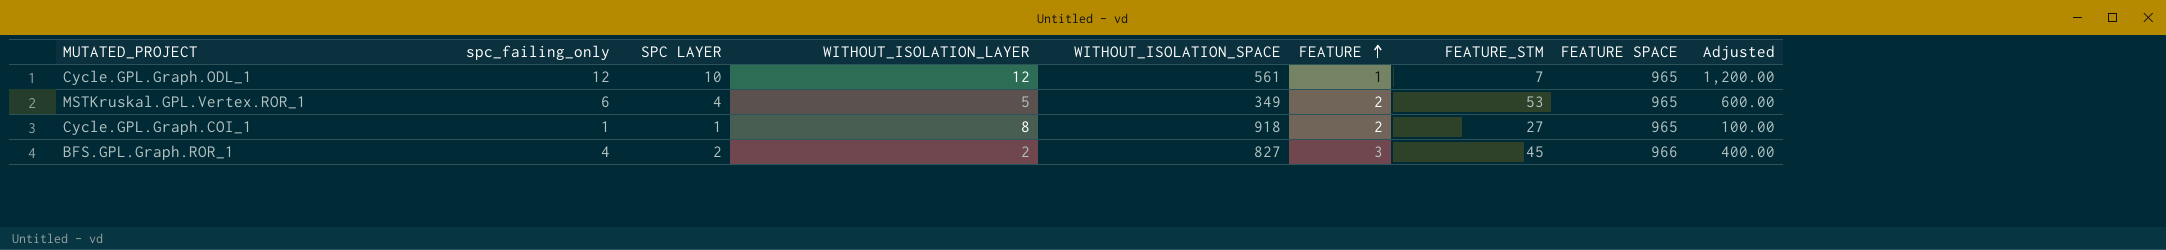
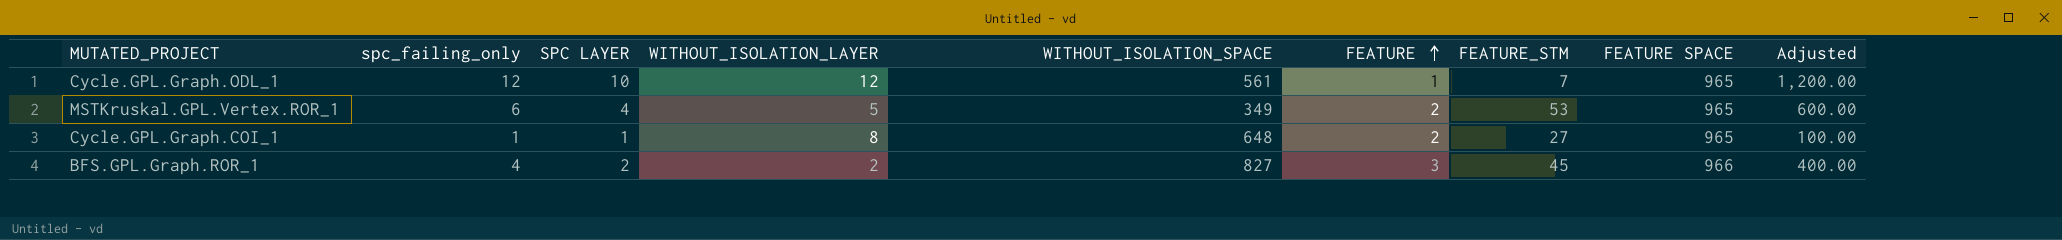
Cycle.GPL.Graph.COI_1 | WITHOUT_ISOLATION_SPACE: 918 -> 648

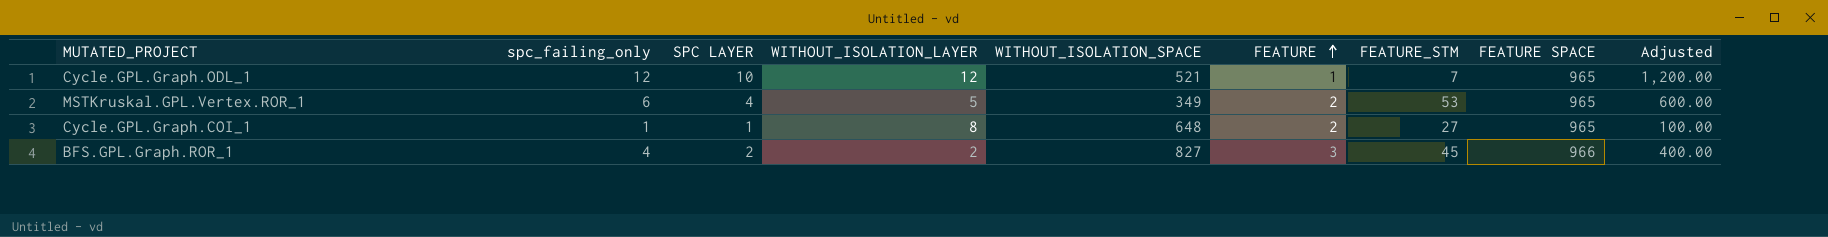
Cycle.GPL.Graph.ODL_1 | WITHOUT_ISOLATION_SPACE: 561 -> 521

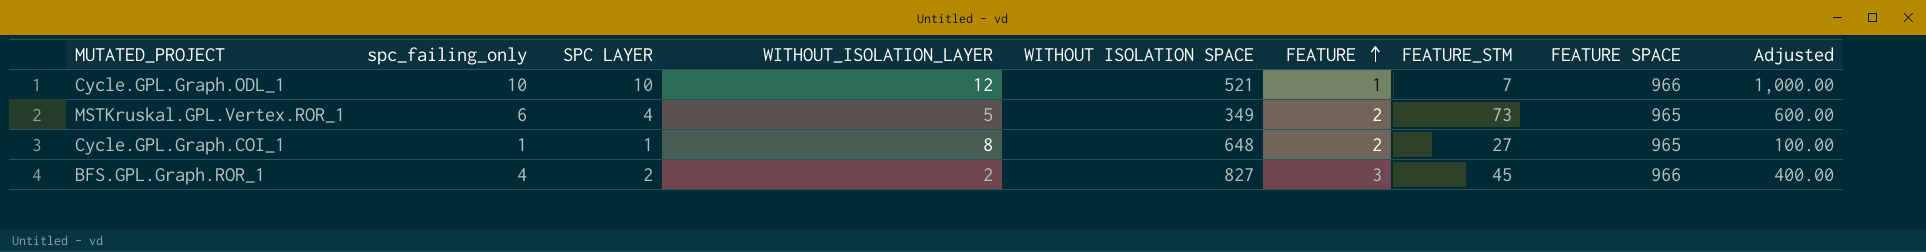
column name: WITHOUT_ISOLATION_SPACE -> WITHOUT ISOLATION SPACE
Cycle.GPL.Graph.ODL_1 | spc_failing_only: 12 -> 10
Cycle.GPL.Graph.ODL_1 | FEATURE SPACE: 965 -> 966
Cycle.GPL.Graph.ODL_1 | Adjusted: 1,200.00 -> 1,000.00
MSTKruskal.GPL.Vertex.ROR_1 | FEATURE_STM: 53 -> 73

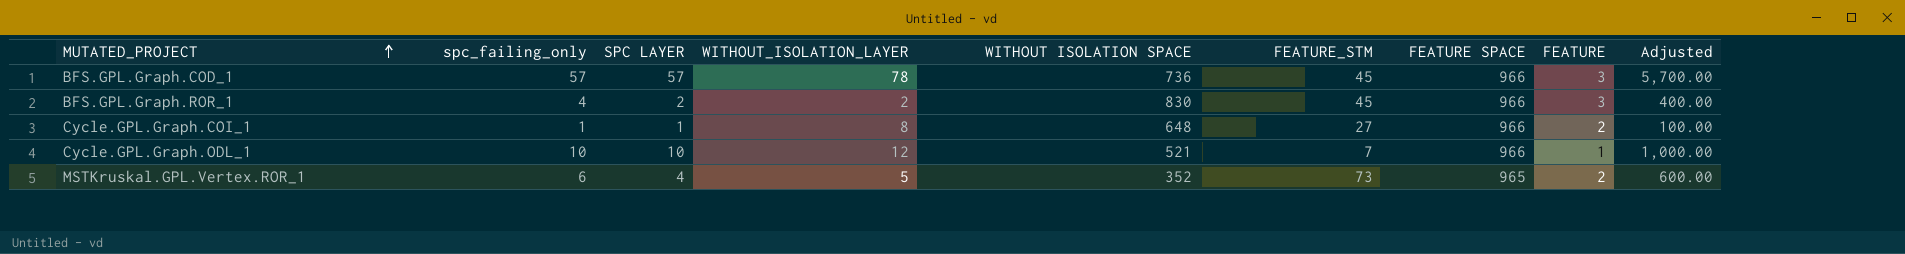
row order: FEATURE ascending -> MUTATED_PROJECT ascending
column FEATURE | position: 6 -> 8
row BFS.GPL.Graph.COD_1: none -> 57 | 57 | 78 | 736 | 45 | 966 | 3 | 5,700.00
BFS.GPL.Graph.ROR_1 | WITHOUT ISOLATION SPACE: 827 -> 830
Cycle.GPL.Graph.COI_1 | FEATURE SPACE: 965 -> 966
MSTKruskal.GPL.Vertex.ROR_1 | WITHOUT ISOLATION SPACE: 349 -> 352

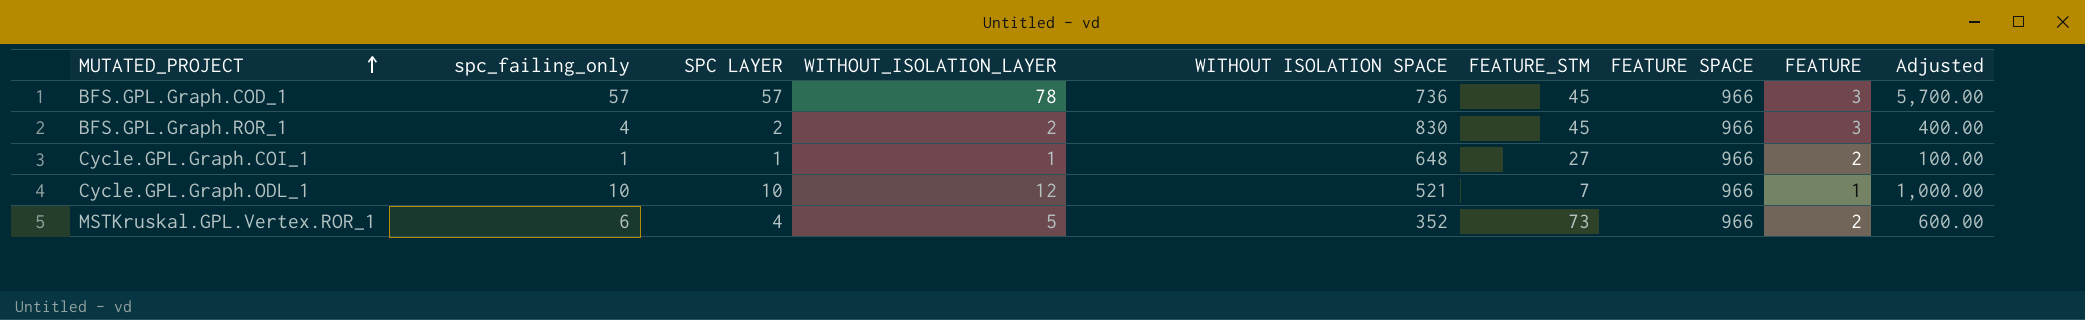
Cycle.GPL.Graph.COI_1 | WITHOUT_ISOLATION_LAYER: 8 -> 1
MSTKruskal.GPL.Vertex.ROR_1 | FEATURE SPACE: 965 -> 966

